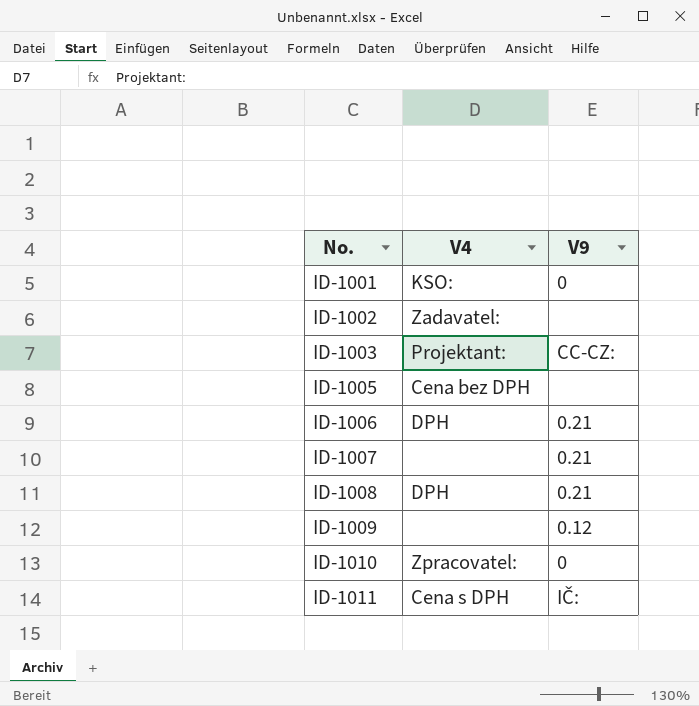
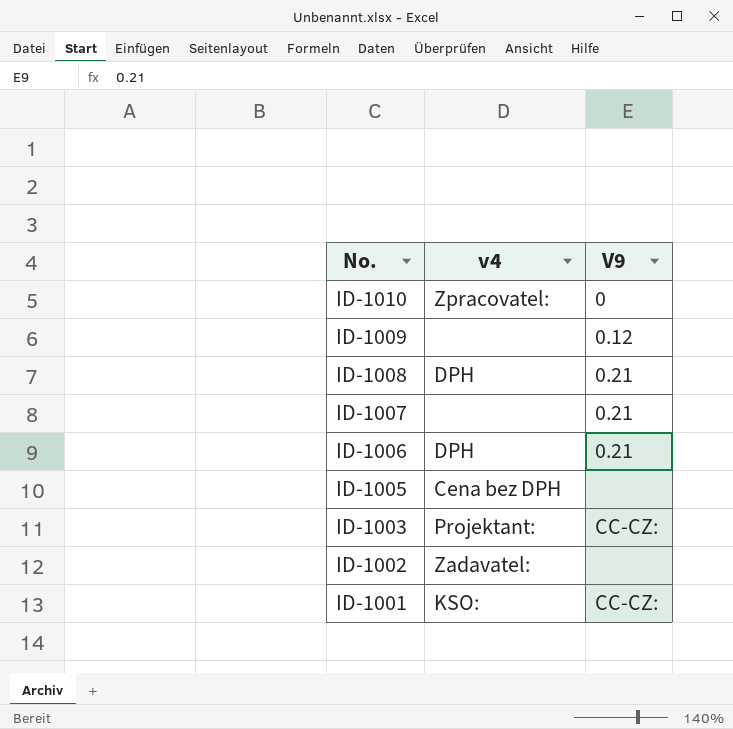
row order: No. ascending -> No. descending
column name: V4 -> v4
row ID-1011: Cena s DPH | IČ: -> none
ID-1001 | V9: 0 -> CC-CZ:

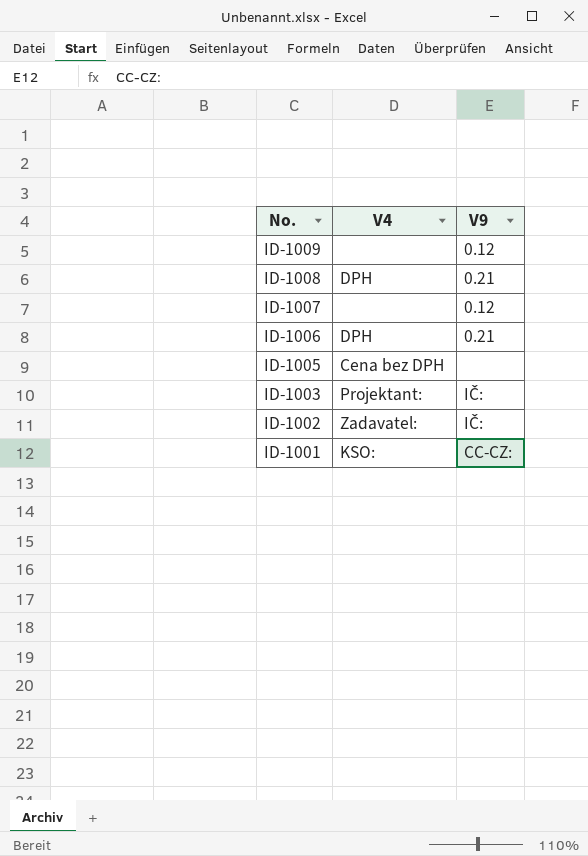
column name: v4 -> V4
row ID-1010: Zpracovatel: | 0 -> none
ID-1007 | V9: 0.21 -> 0.12
ID-1003 | V9: CC-CZ: -> IČ:
ID-1002 | V9: none -> IČ:

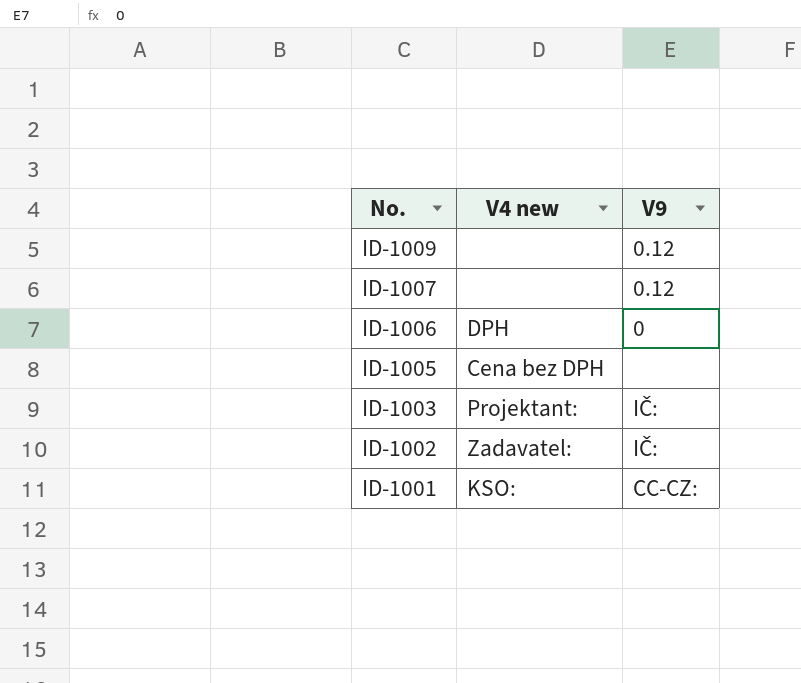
column name: V4 -> V4 new
row ID-1008: DPH | 0.21 -> none
ID-1006 | V9: 0.21 -> 0

